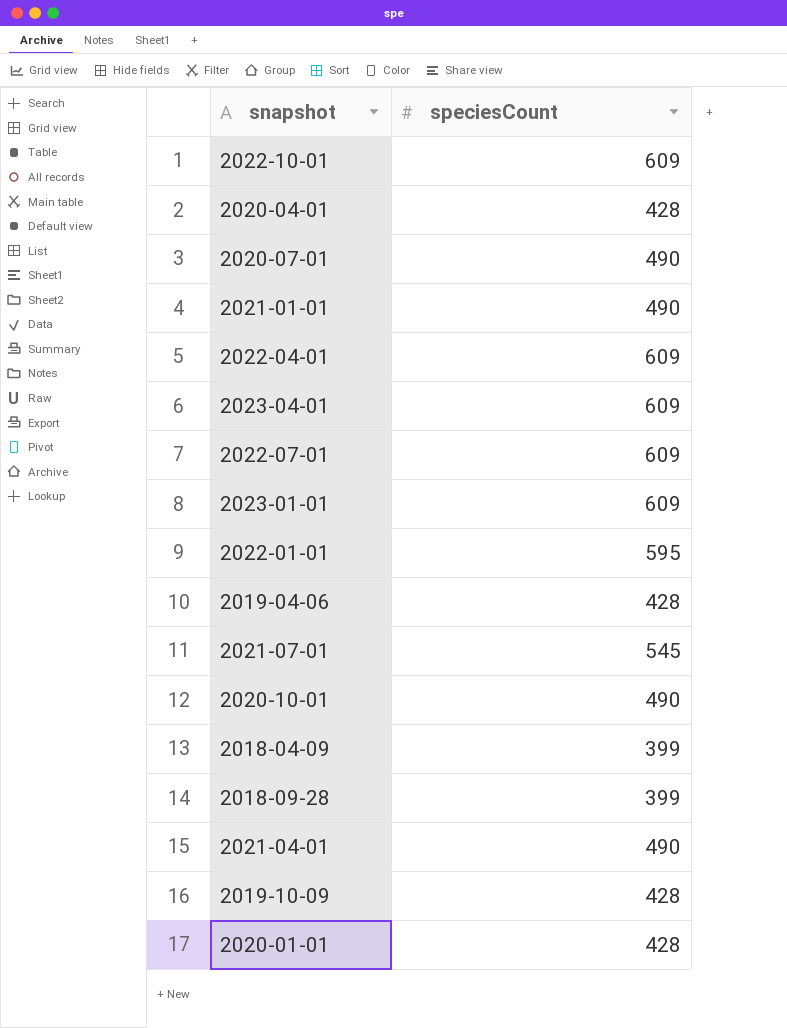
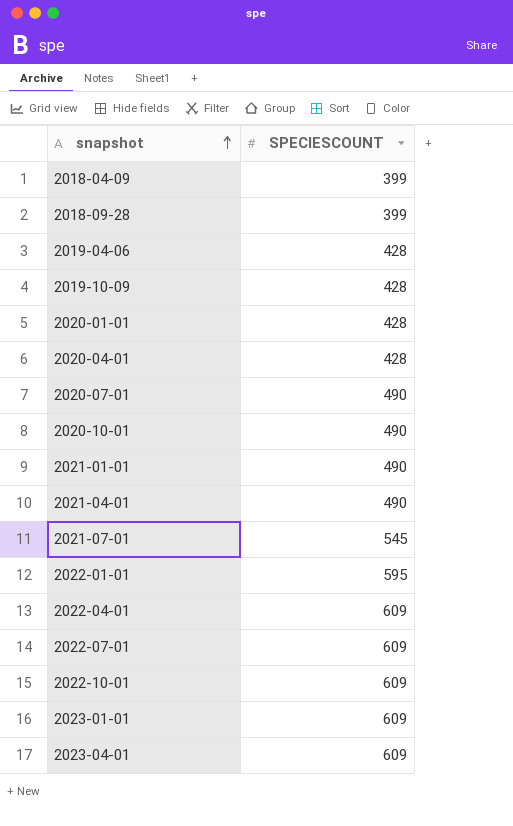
row order: none -> snapshot ascending
column name: speciesCount -> SPECIESCOUNT

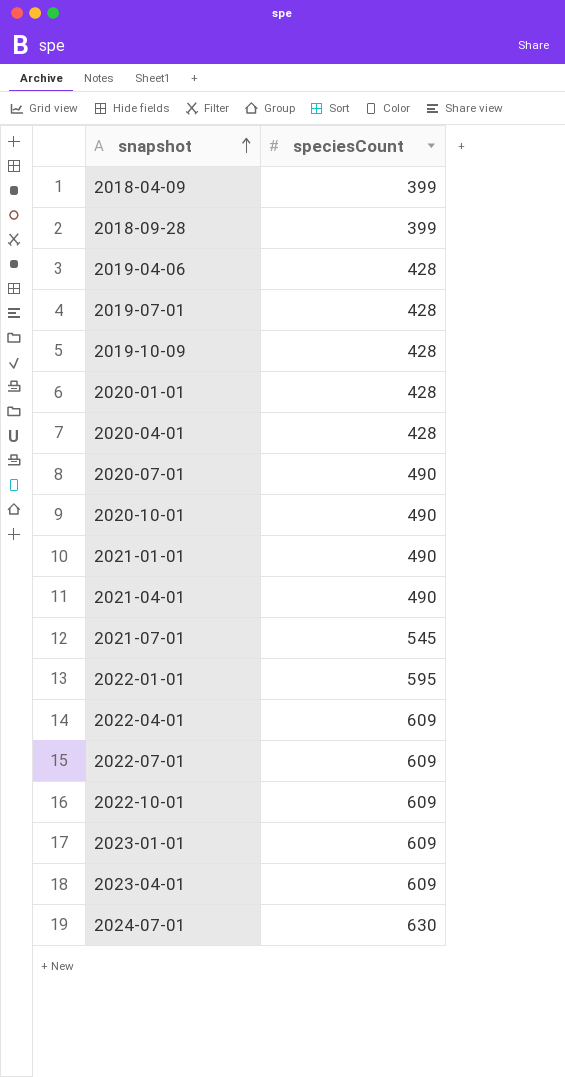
column name: SPECIESCOUNT -> speciesCount
row 2019-07-01: none -> 428
row 2024-07-01: none -> 630

